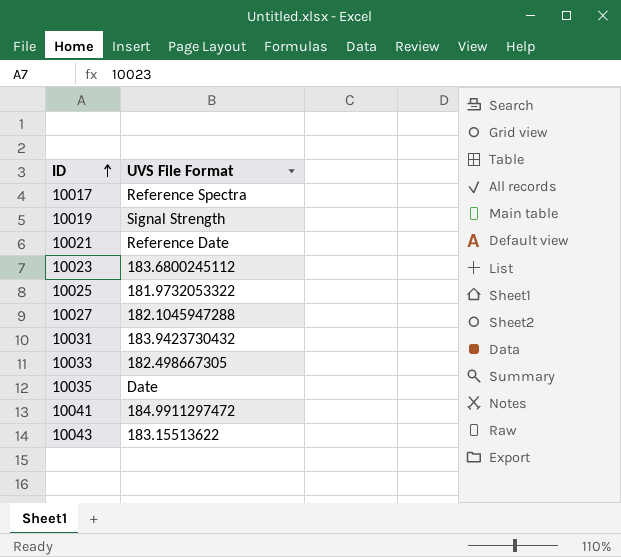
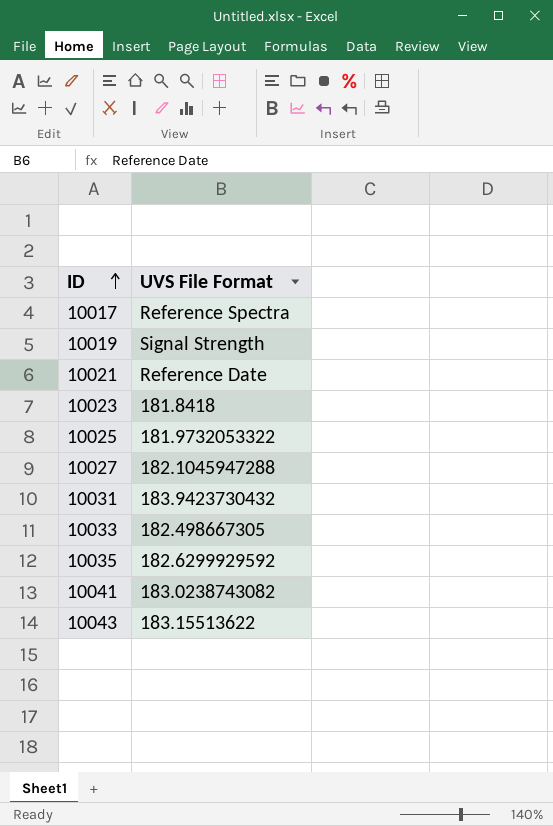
10023 | UVS File Format: 183.6800245112 -> 181.8418
10035 | UVS File Format: Date -> 182.6299929592
10041 | UVS File Format: 184.9911297472 -> 183.0238743082

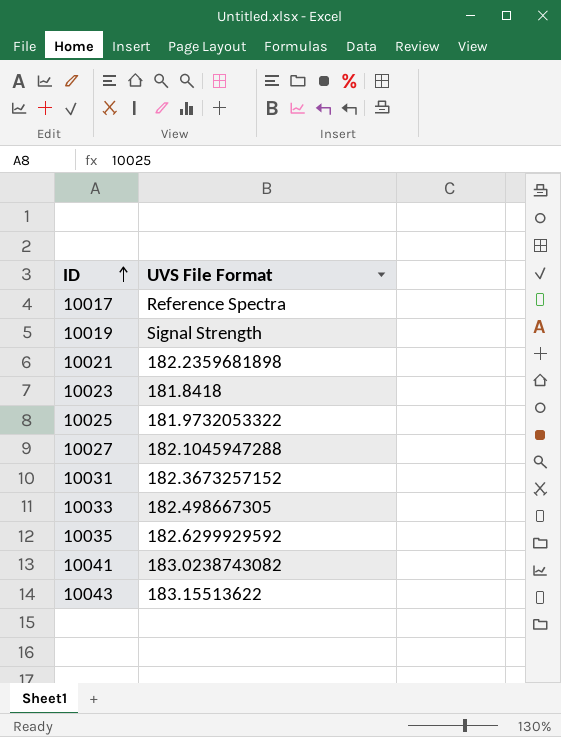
10021 | UVS File Format: Reference Date -> 182.2359681898
10031 | UVS File Format: 183.9423730432 -> 182.3673257152

